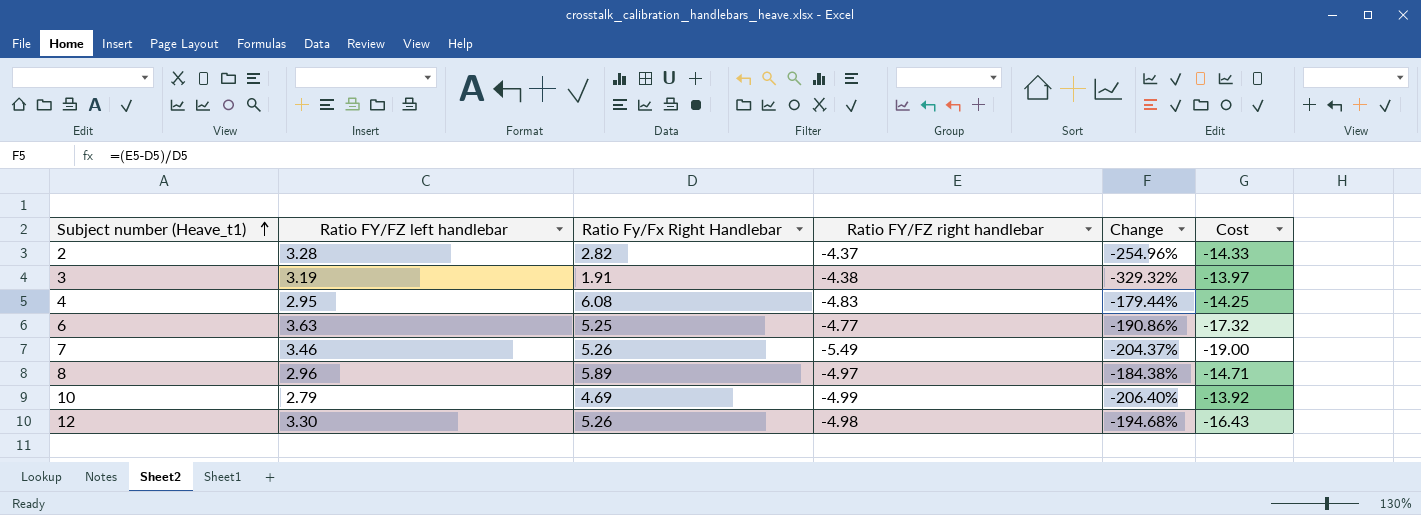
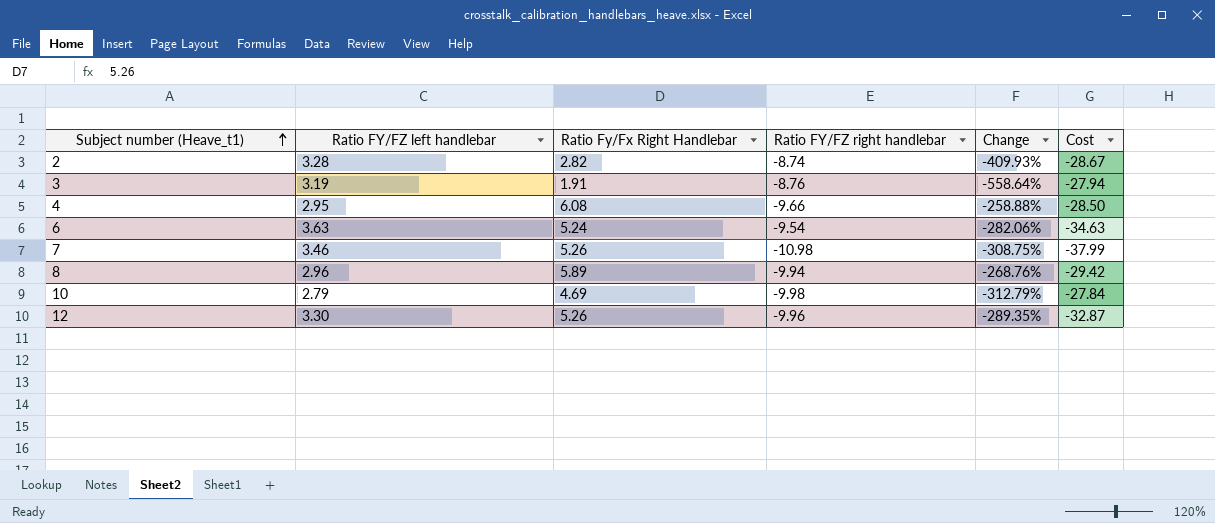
2 | Ratio FY/FZ right handlebar: -4.37 -> -8.74
2 | Change: -254.96% -> -409.93%
2 | Cost: -14.33 -> -28.67
3 | Ratio FY/FZ right handlebar: -4.38 -> -8.76
3 | Change: -329.32% -> -558.64%
3 | Cost: -13.97 -> -27.94
4 | Ratio FY/FZ right handlebar: -4.83 -> -9.66
4 | Change: -179.44% -> -258.88%
4 | Cost: -14.25 -> -28.50
6 | Ratio Fy/Fx Right Handlebar: 5.25 -> 5.24
6 | Ratio FY/FZ right handlebar: -4.77 -> -9.54
6 | Change: -190.86% -> -282.06%
6 | Cost: -17.32 -> -34.63
7 | Ratio FY/FZ right handlebar: -5.49 -> -10.98
7 | Change: -204.37% -> -308.75%
7 | Cost: -19.00 -> -37.99
8 | Ratio FY/FZ right handlebar: -4.97 -> -9.94
8 | Change: -184.38% -> -268.76%
8 | Cost: -14.71 -> -29.42
10 | Ratio FY/FZ right handlebar: -4.99 -> -9.98
10 | Change: -206.40% -> -312.79%
10 | Cost: -13.92 -> -27.84
12 | Ratio FY/FZ right handlebar: -4.98 -> -9.96
12 | Change: -194.68% -> -289.35%
12 | Cost: -16.43 -> -32.87

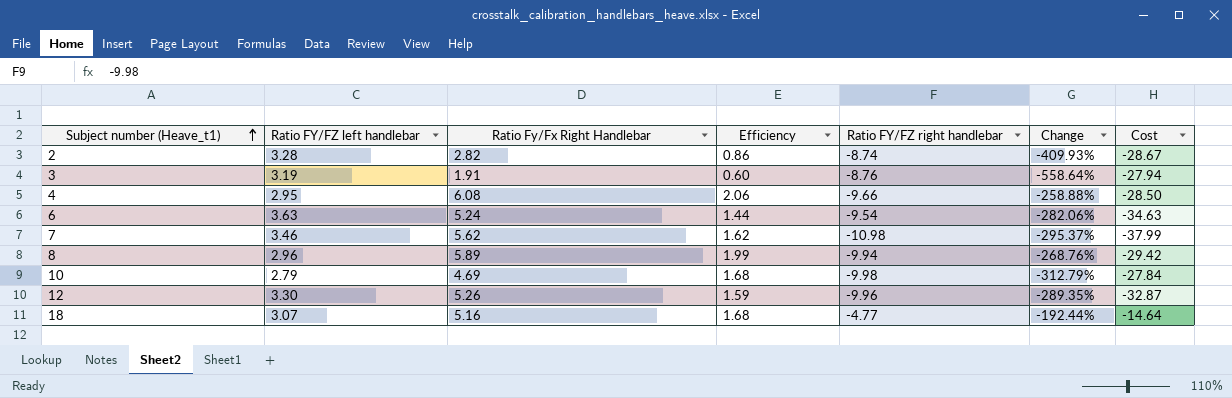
column Efficiency | formula: none -> [Ratio Fy/Fx Right Handlebar] / [Ratio FY/FZ left handlebar]
7 | Ratio Fy/Fx Right Handlebar: 5.26 -> 5.62
7 | Change: -308.75% -> -295.37%
row 18: none -> 3.07 | 5.16 | 1.68 | -4.77 | -192.44% | -14.64

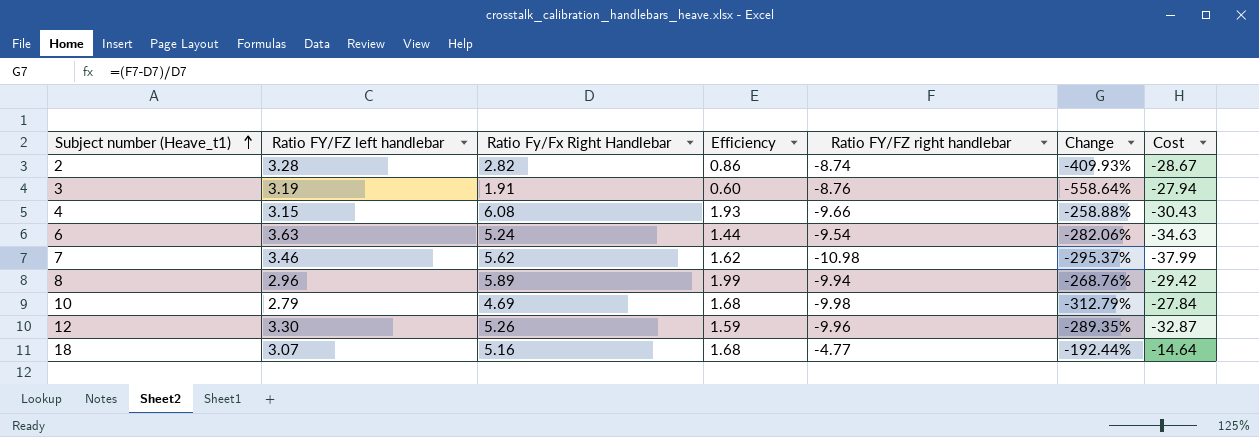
4 | Ratio FY/FZ left handlebar: 2.95 -> 3.15
4 | Efficiency: 2.06 -> 1.93
4 | Cost: -28.50 -> -30.43

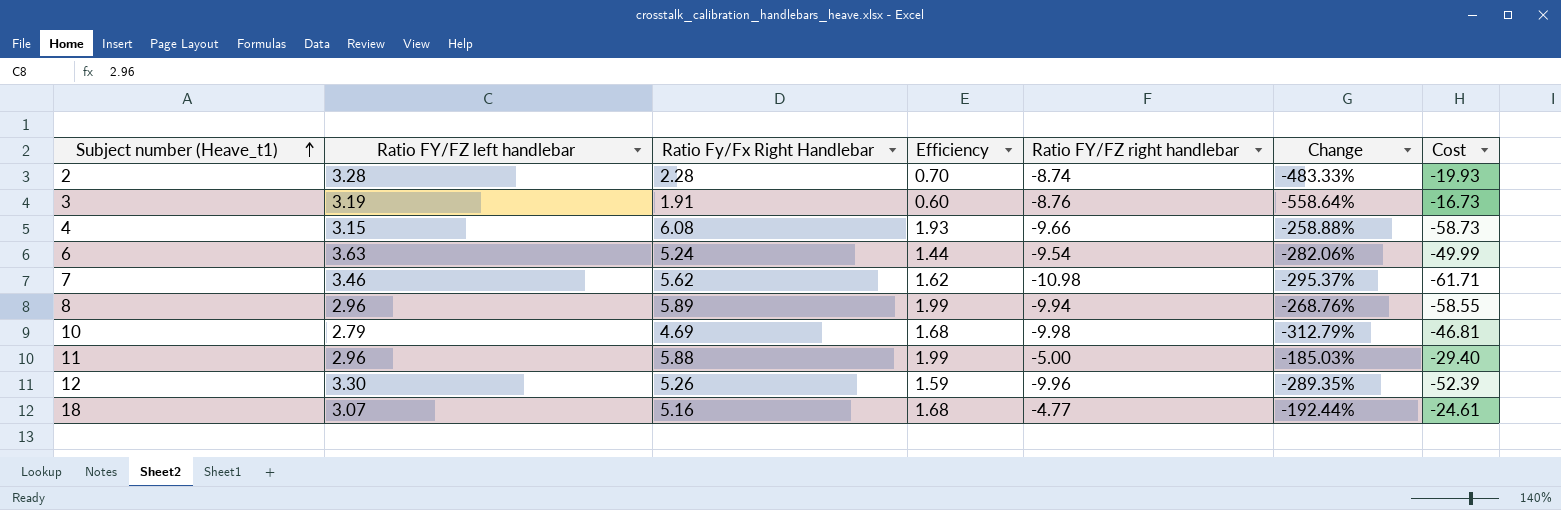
column Cost | formula: [Ratio FY/FZ left handlebar] * [Ratio FY/FZ right handlebar] -> [Ratio Fy/Fx Right Handlebar] * [Ratio FY/FZ right handlebar]
2 | Ratio Fy/Fx Right Handlebar: 2.82 -> 2.28
2 | Efficiency: 0.86 -> 0.70
2 | Change: -409.93% -> -483.33%
row 11: none -> 2.96 | 5.88 | 1.99 | -5.00 | -185.03% | -29.40

